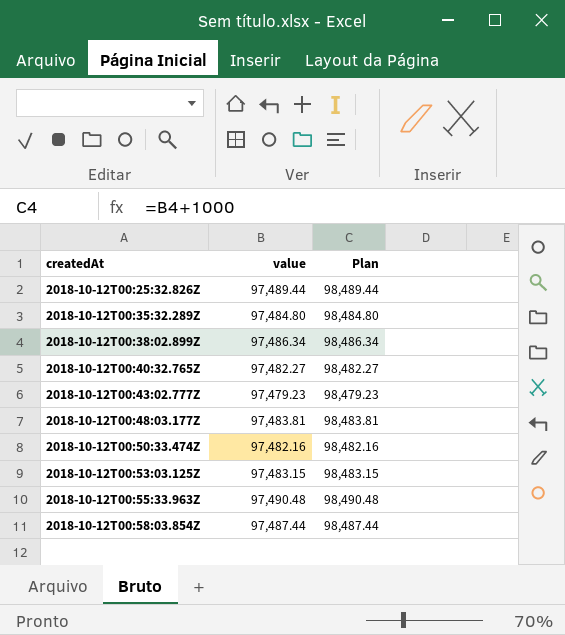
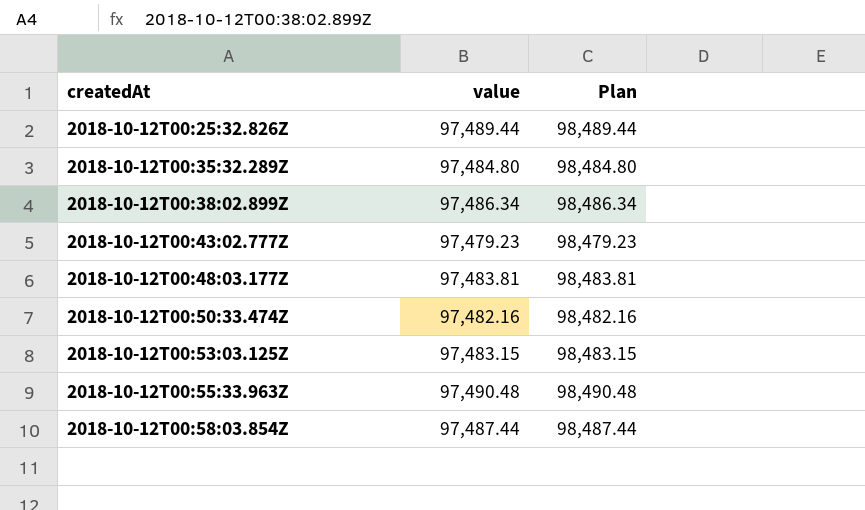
row 2018-10-12T00:40:32.765Z: 97,482.27 | 98,482.27 -> none

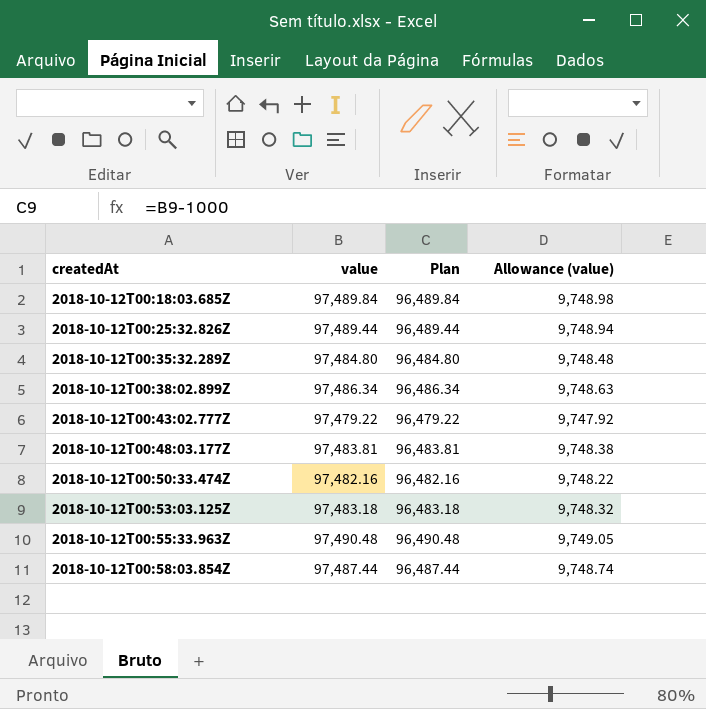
column Plan | formula: [value] + 1000 -> [value] - 1000
column Allowance (value) | formula: none -> [value] * 0.1
row 2018-10-12T00:18:03.685Z: none -> 97,489.84 | 96,489.84 | 9,748.98
2018-10-12T00:43:02.777Z | value: 97,479.23 -> 97,479.22
2018-10-12T00:53:03.125Z | value: 97,483.15 -> 97,483.18

